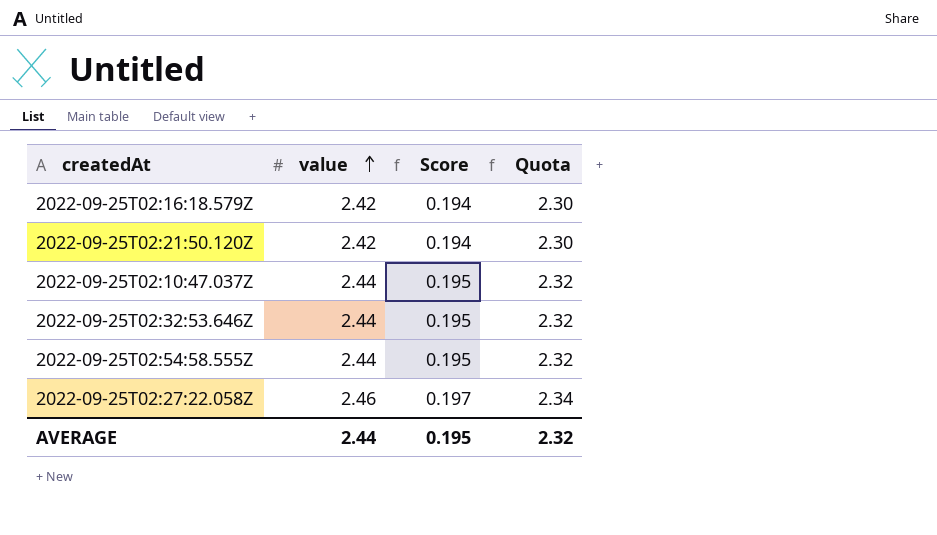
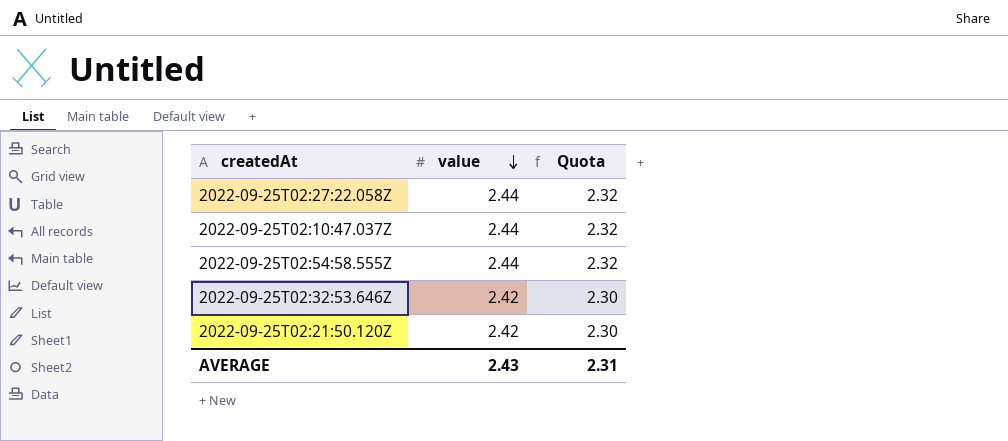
row order: value ascending -> value descending
column Score | formula: [value] * 0.08 -> none
row 2022-09-25T02:16:18.579Z: 2.42 | 0.194 | 2.30 -> none
2022-09-25T02:27:22.058Z | value: 2.46 -> 2.44
2022-09-25T02:27:22.058Z | Quota: 2.34 -> 2.32
2022-09-25T02:32:53.646Z | value: 2.44 -> 2.42
2022-09-25T02:32:53.646Z | Quota: 2.32 -> 2.30
AVERAGE | value: 2.44 -> 2.43
AVERAGE | Quota: 2.32 -> 2.31

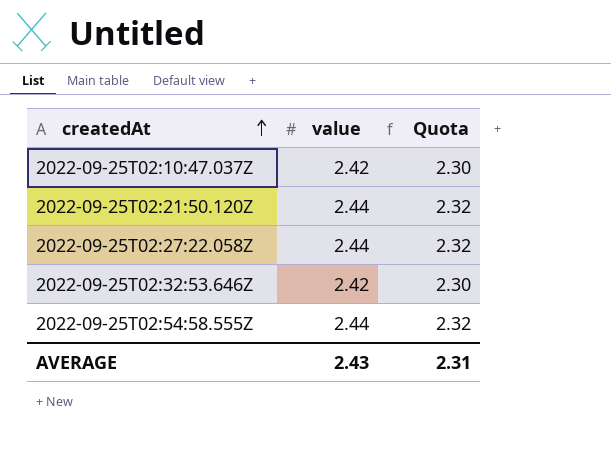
row order: value descending -> createdAt ascending
2022-09-25T02:10:47.037Z | value: 2.44 -> 2.42
2022-09-25T02:10:47.037Z | Quota: 2.32 -> 2.30
2022-09-25T02:21:50.120Z | value: 2.42 -> 2.44
2022-09-25T02:21:50.120Z | Quota: 2.30 -> 2.32

